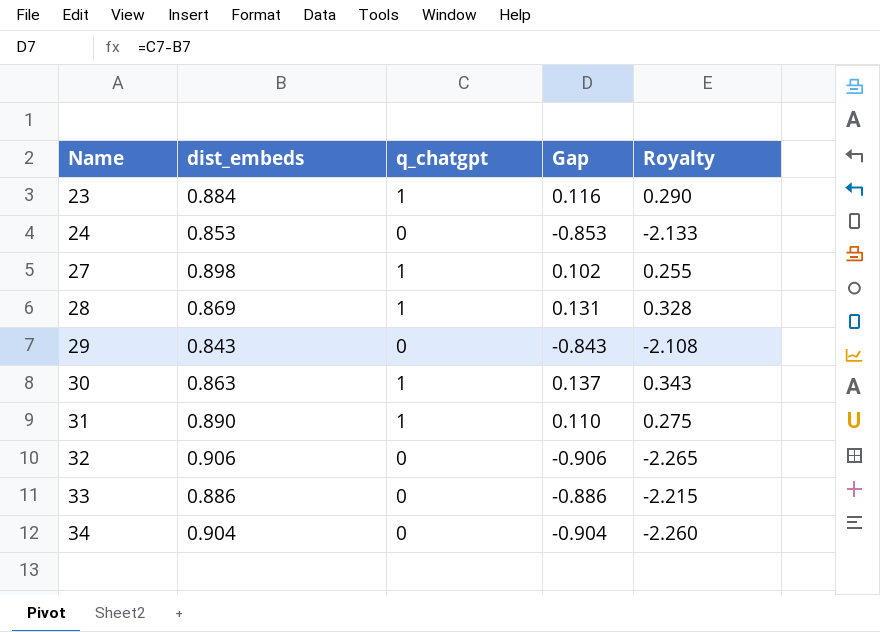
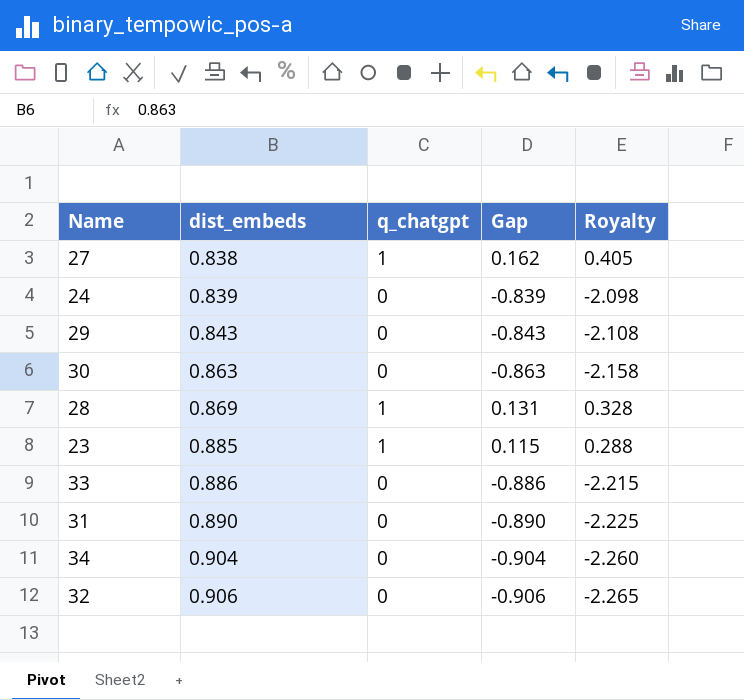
row order: Name ascending -> dist_embeds ascending
27 | dist_embeds: 0.898 -> 0.838
27 | Gap: 0.102 -> 0.162
27 | Royalty: 0.255 -> 0.405
24 | dist_embeds: 0.853 -> 0.839
24 | Gap: -0.853 -> -0.839
24 | Royalty: -2.133 -> -2.098
30 | q_chatgpt: 1 -> 0
30 | Gap: 0.137 -> -0.863
30 | Royalty: 0.343 -> -2.158
23 | dist_embeds: 0.884 -> 0.885
23 | Gap: 0.116 -> 0.115
23 | Royalty: 0.290 -> 0.288
31 | q_chatgpt: 1 -> 0
31 | Gap: 0.110 -> -0.890
31 | Royalty: 0.275 -> -2.225

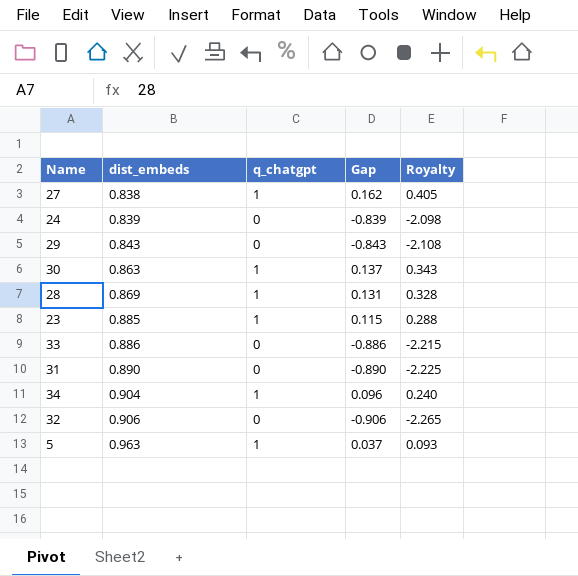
30 | q_chatgpt: 0 -> 1
30 | Gap: -0.863 -> 0.137
30 | Royalty: -2.158 -> 0.343
34 | q_chatgpt: 0 -> 1
34 | Gap: -0.904 -> 0.096
34 | Royalty: -2.260 -> 0.240
row 5: none -> 0.963 | 1 | 0.037 | 0.093

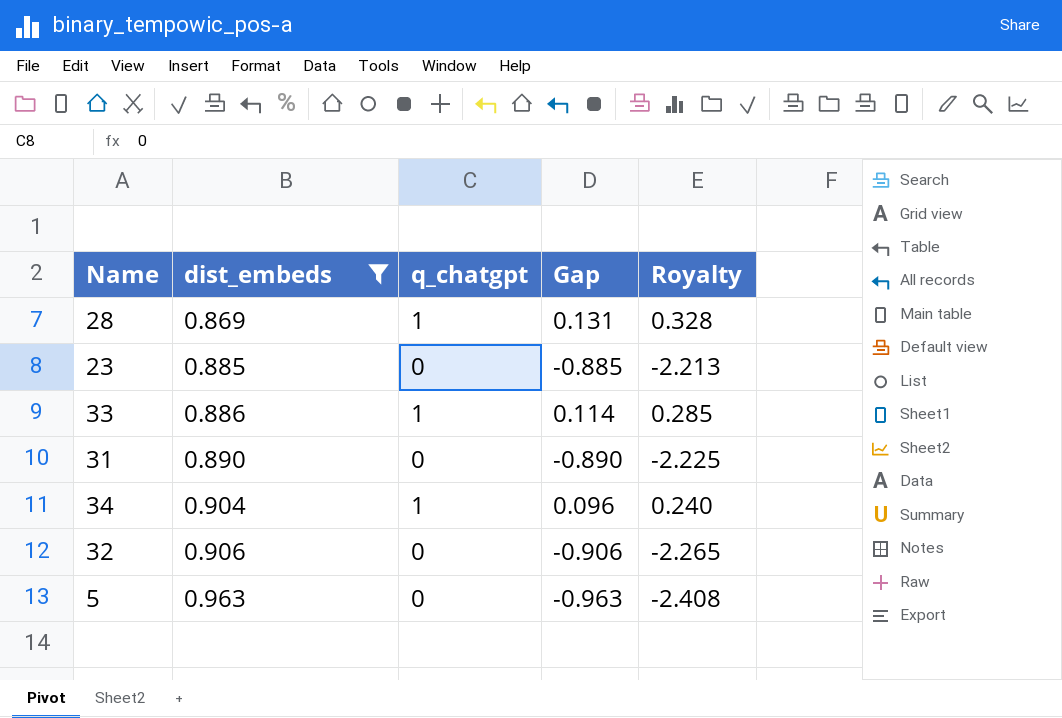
filter: none -> dist_embeds >= 0.869
23 | q_chatgpt: 1 -> 0
23 | Gap: 0.115 -> -0.885
23 | Royalty: 0.288 -> -2.213
33 | q_chatgpt: 0 -> 1
33 | Gap: -0.886 -> 0.114
33 | Royalty: -2.215 -> 0.285
5 | q_chatgpt: 1 -> 0
5 | Gap: 0.037 -> -0.963
5 | Royalty: 0.093 -> -2.408

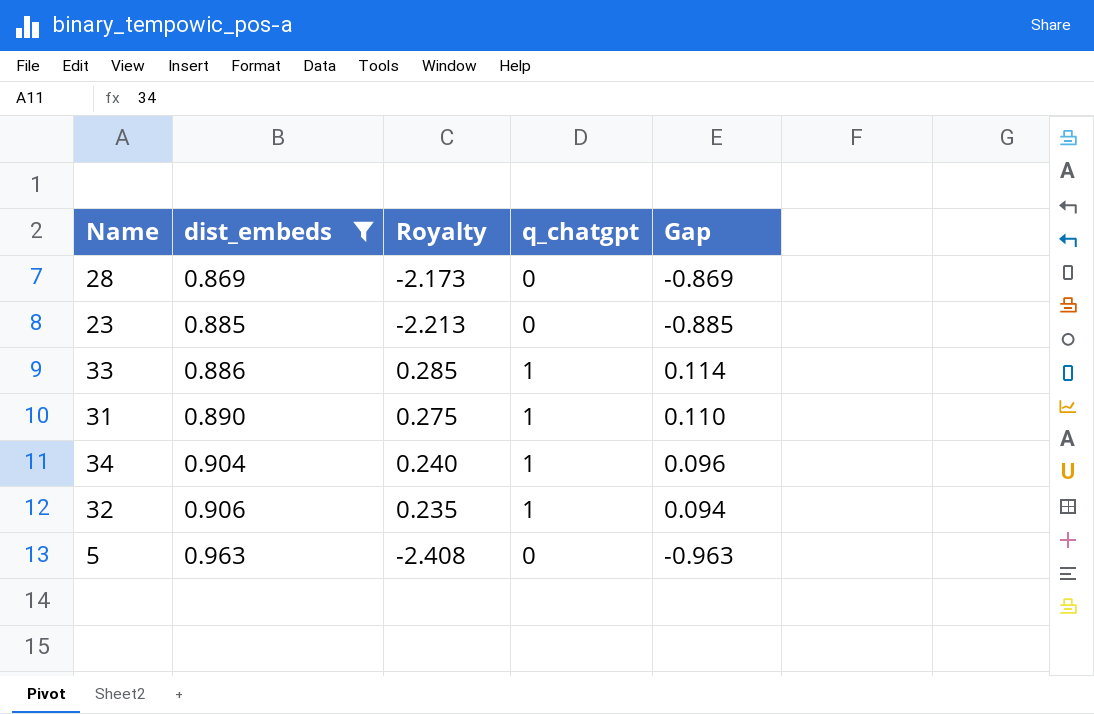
column Royalty | position: 5 -> 3
28 | Royalty: 0.328 -> -2.173
28 | q_chatgpt: 1 -> 0
28 | Gap: 0.131 -> -0.869
31 | Royalty: -2.225 -> 0.275
31 | q_chatgpt: 0 -> 1
31 | Gap: -0.890 -> 0.110
32 | Royalty: -2.265 -> 0.235
32 | q_chatgpt: 0 -> 1
32 | Gap: -0.906 -> 0.094

